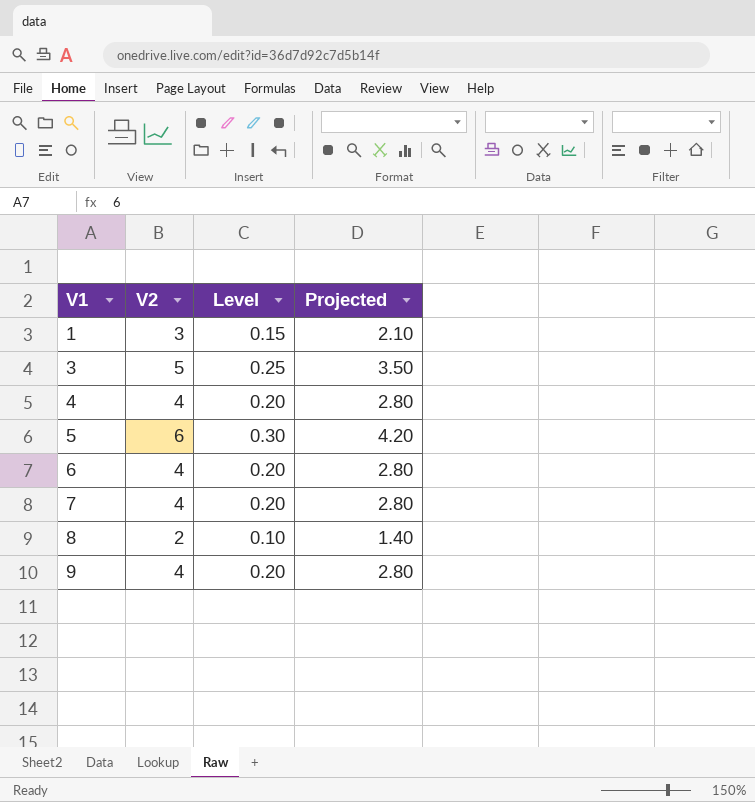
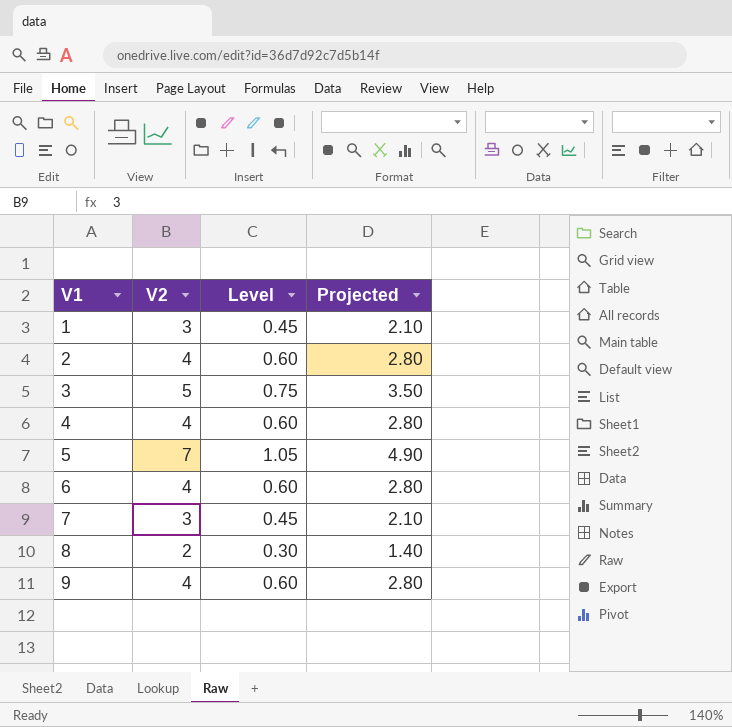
column Level | formula: [V2] * 0.05 -> [V2] * 0.15
row 2: none -> 4 | 0.60 | 2.80
5 | V2: 6 -> 7
5 | Projected: 4.20 -> 4.90
7 | V2: 4 -> 3
7 | Projected: 2.80 -> 2.10

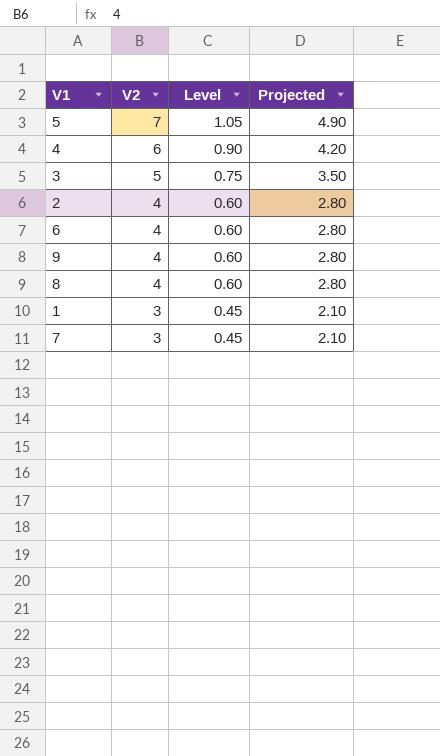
row order: V1 ascending -> V2 descending
4 | V2: 4 -> 6
4 | Level: 0.60 -> 0.90
4 | Projected: 2.80 -> 4.20
8 | V2: 2 -> 4
8 | Level: 0.30 -> 0.60
8 | Projected: 1.40 -> 2.80

